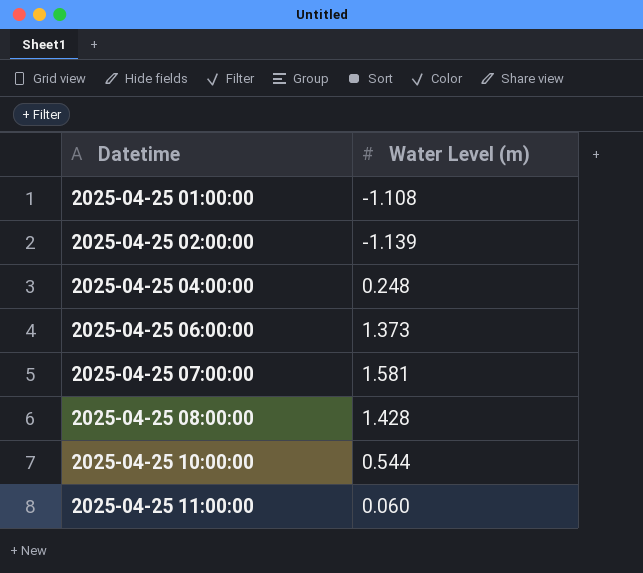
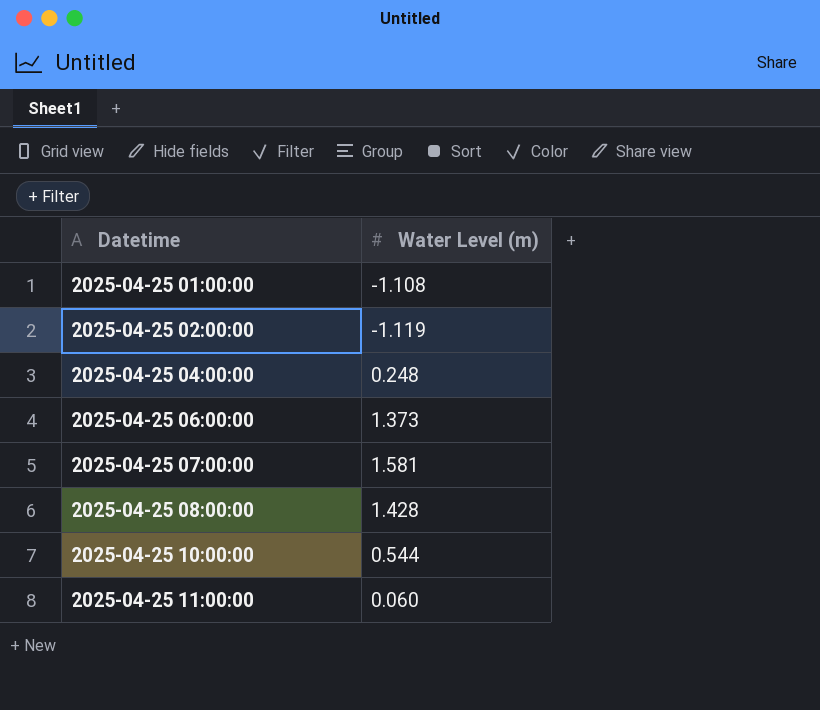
2025-04-25 02:00:00 | Water Level (m): -1.139 -> -1.119

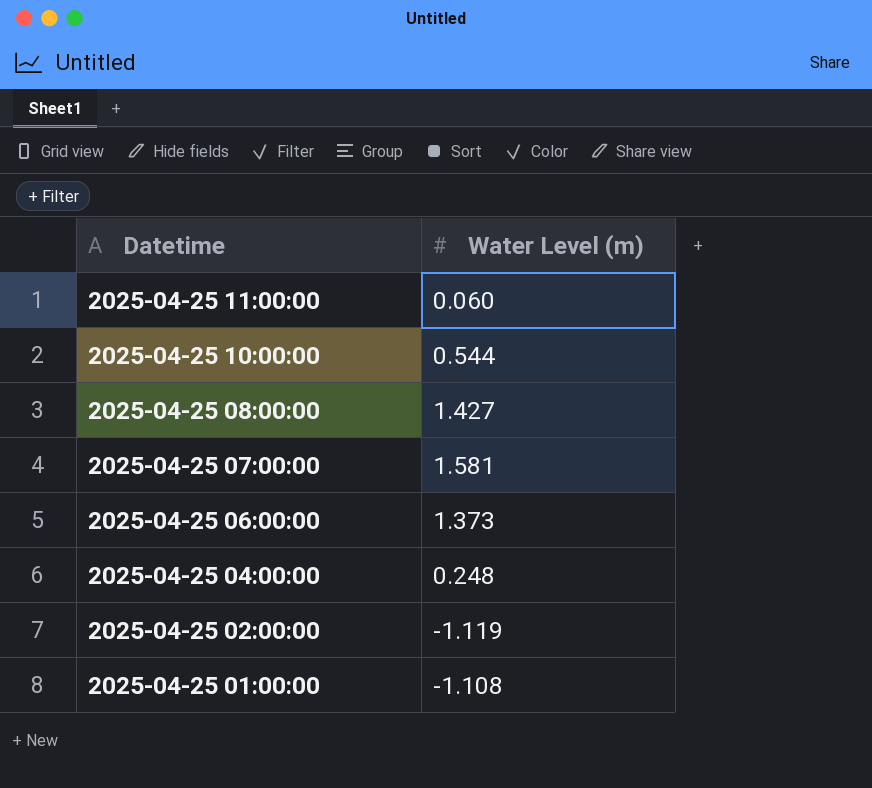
row order: Datetime ascending -> Datetime descending
2025-04-25 08:00:00 | Water Level (m): 1.428 -> 1.427

